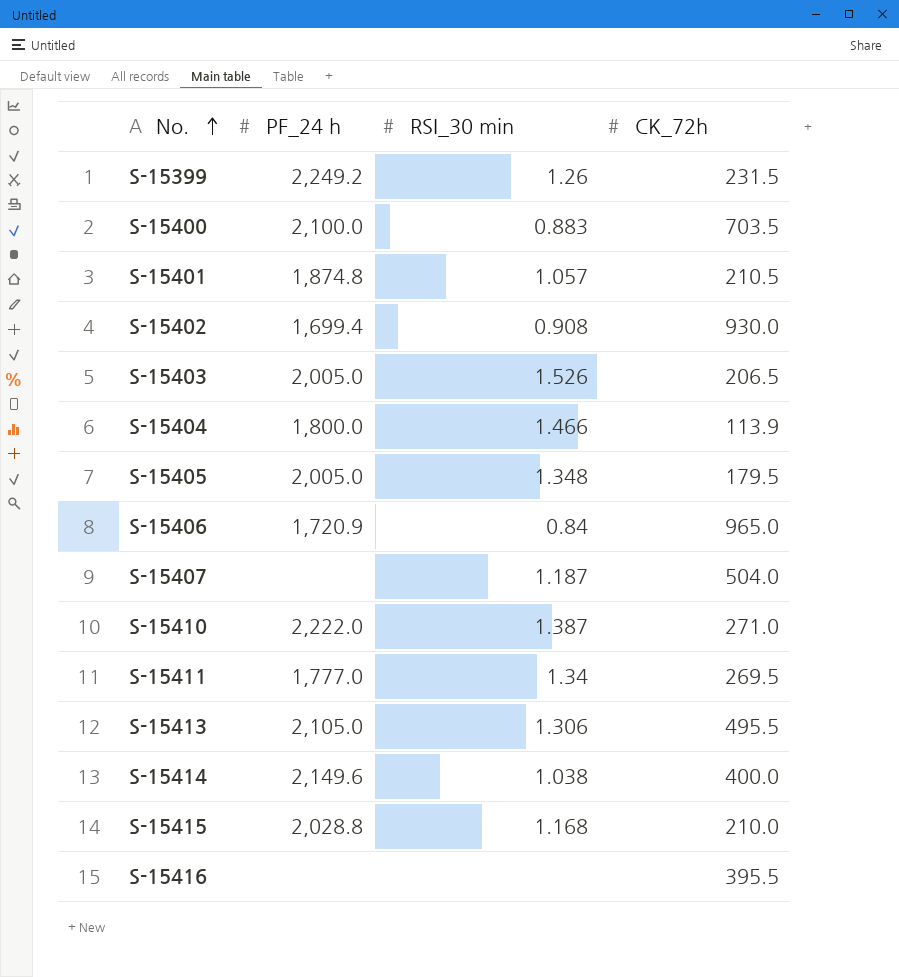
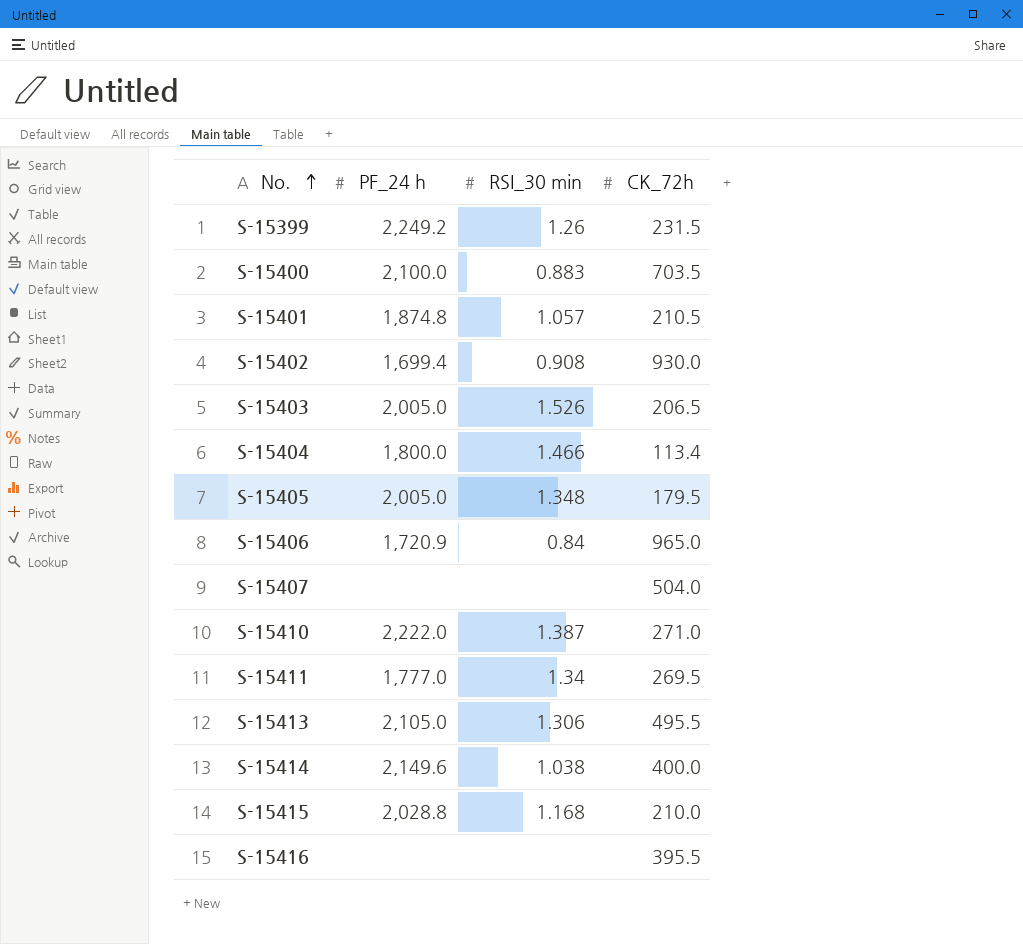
S-15404 | CK_72h: 113.9 -> 113.4
S-15407 | RSI_30 min: 1.187 -> none

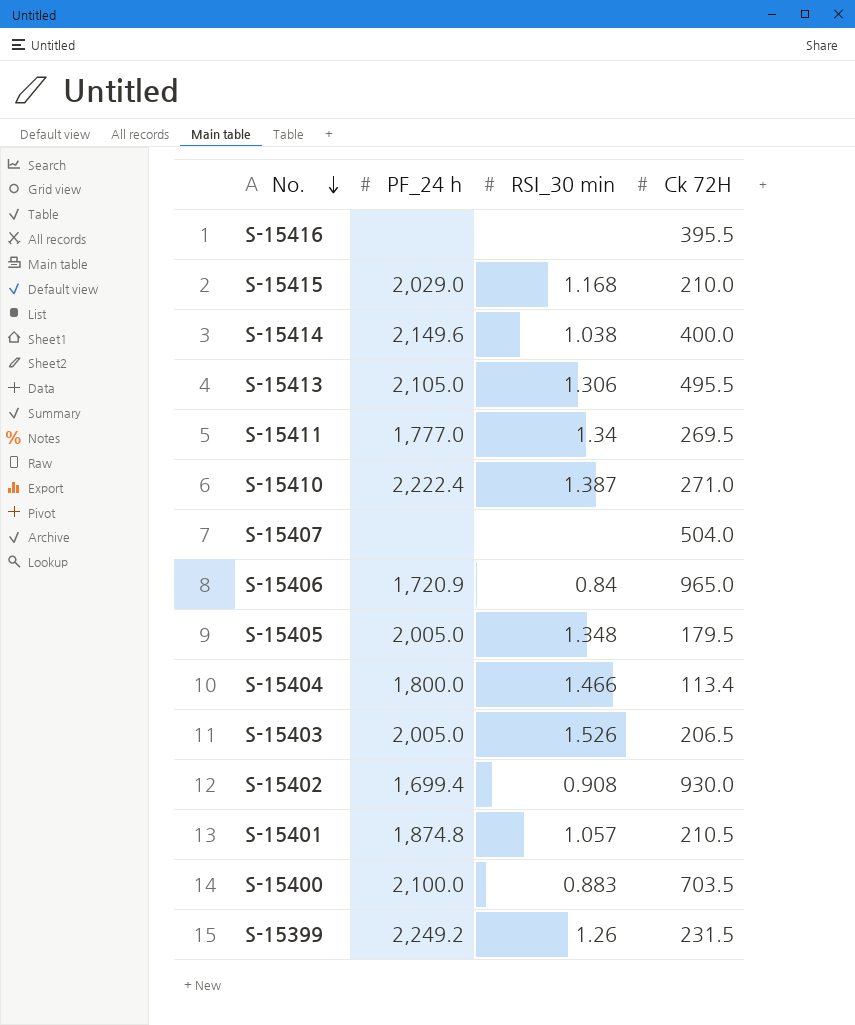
row order: No. ascending -> No. descending
column name: CK_72h -> Ck 72H
S-15415 | PF_24 h: 2,028.8 -> 2,029.0
S-15410 | PF_24 h: 2,222.0 -> 2,222.4

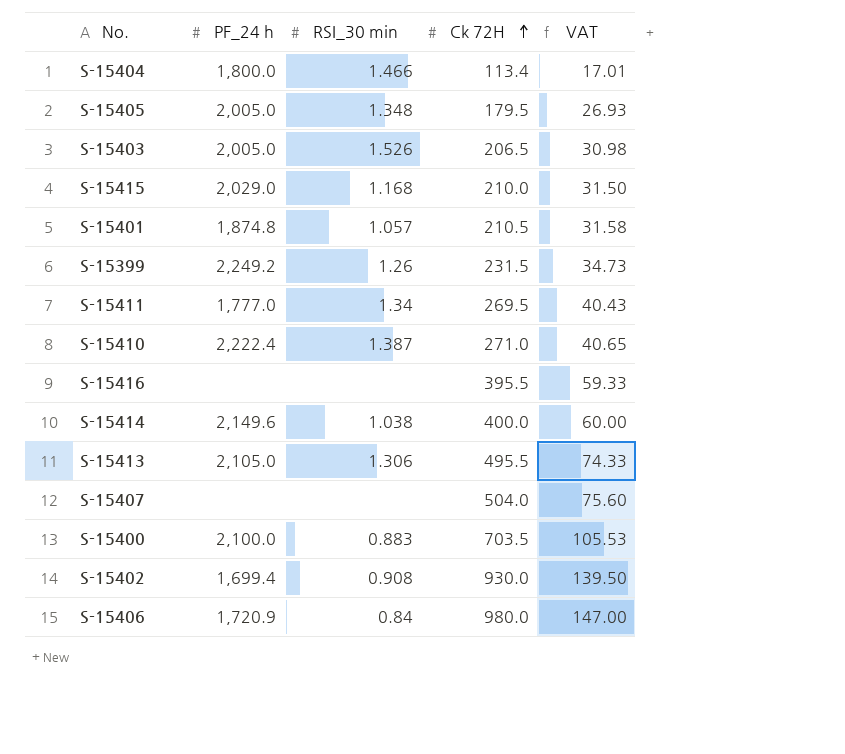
row order: No. descending -> Ck 72H ascending
column VAT | formula: none -> [Ck 72H] * 0.15
S-15406 | Ck 72H: 965.0 -> 980.0

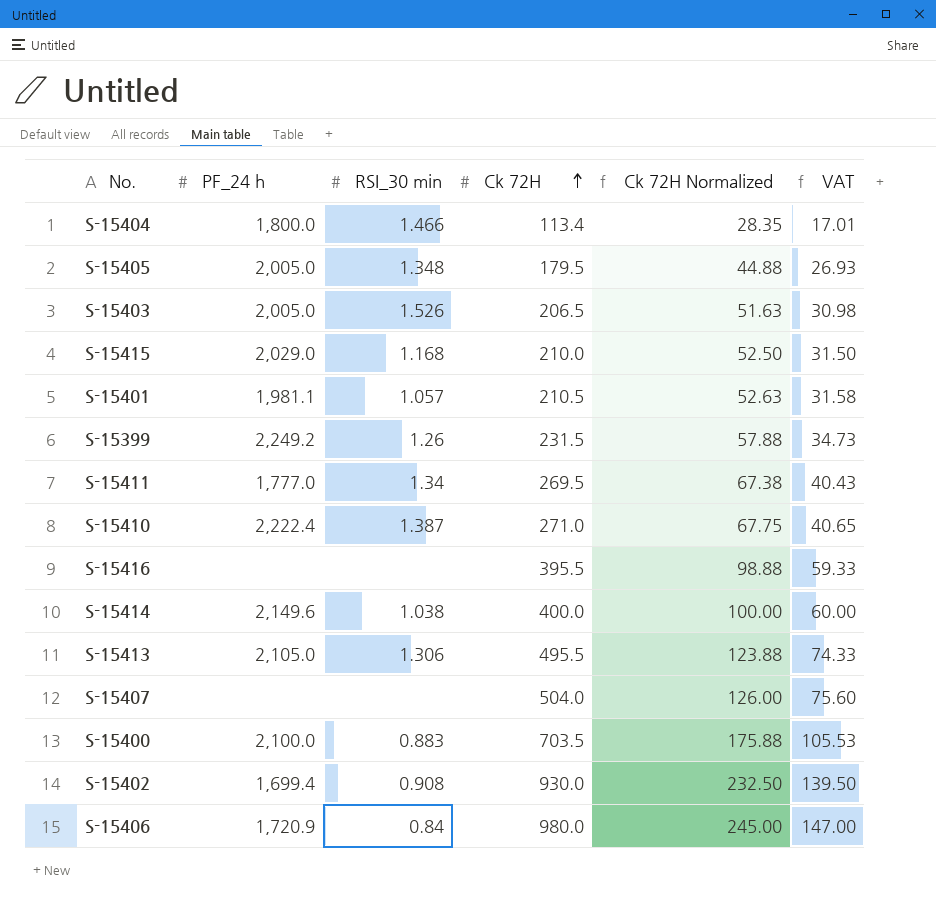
column Ck 72H Normalized | formula: none -> [Ck 72H] * 0.25
S-15401 | PF_24 h: 1,874.8 -> 1,981.1

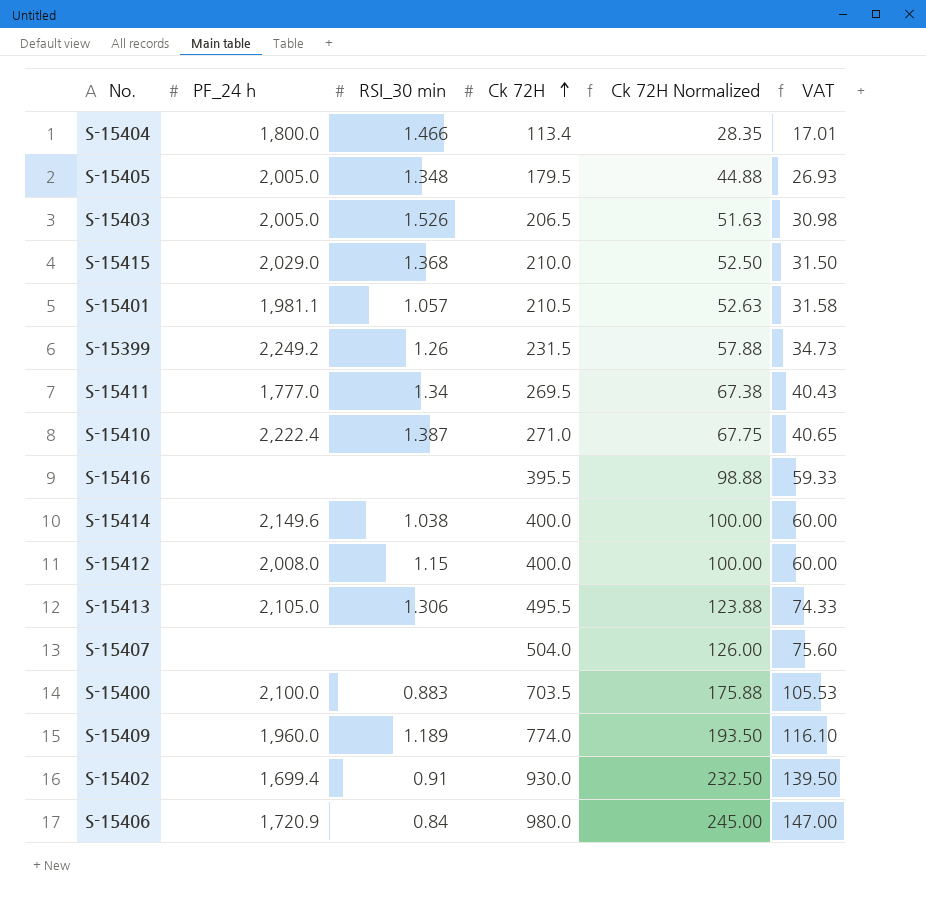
S-15415 | RSI_30 min: 1.168 -> 1.368
row S-15412: none -> 2,008.0 | 1.15 | 400.0 | 100.00 | 60.00
row S-15409: none -> 1,960.0 | 1.189 | 774.0 | 193.50 | 116.10
S-15402 | RSI_30 min: 0.908 -> 0.91

